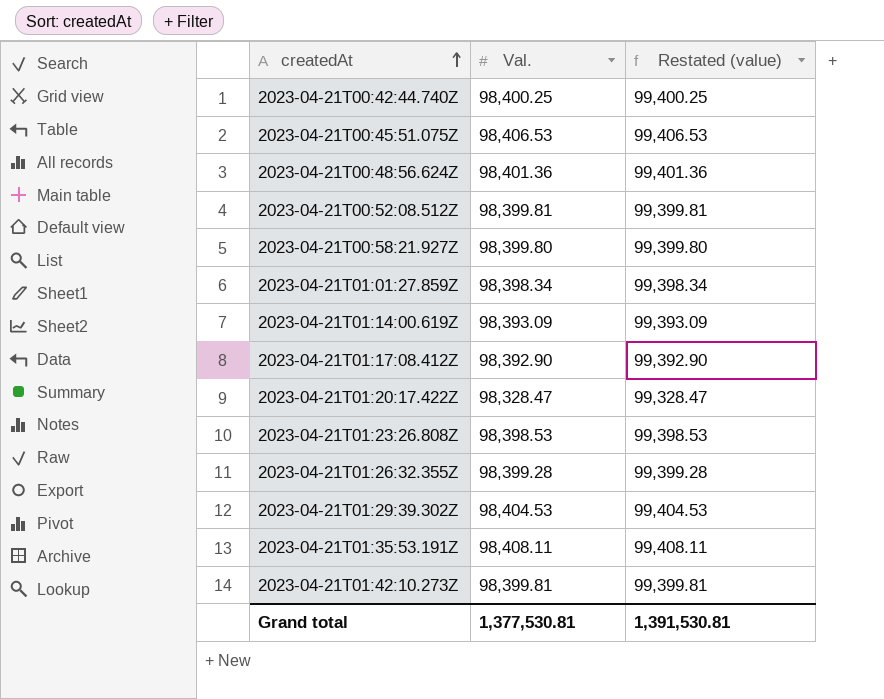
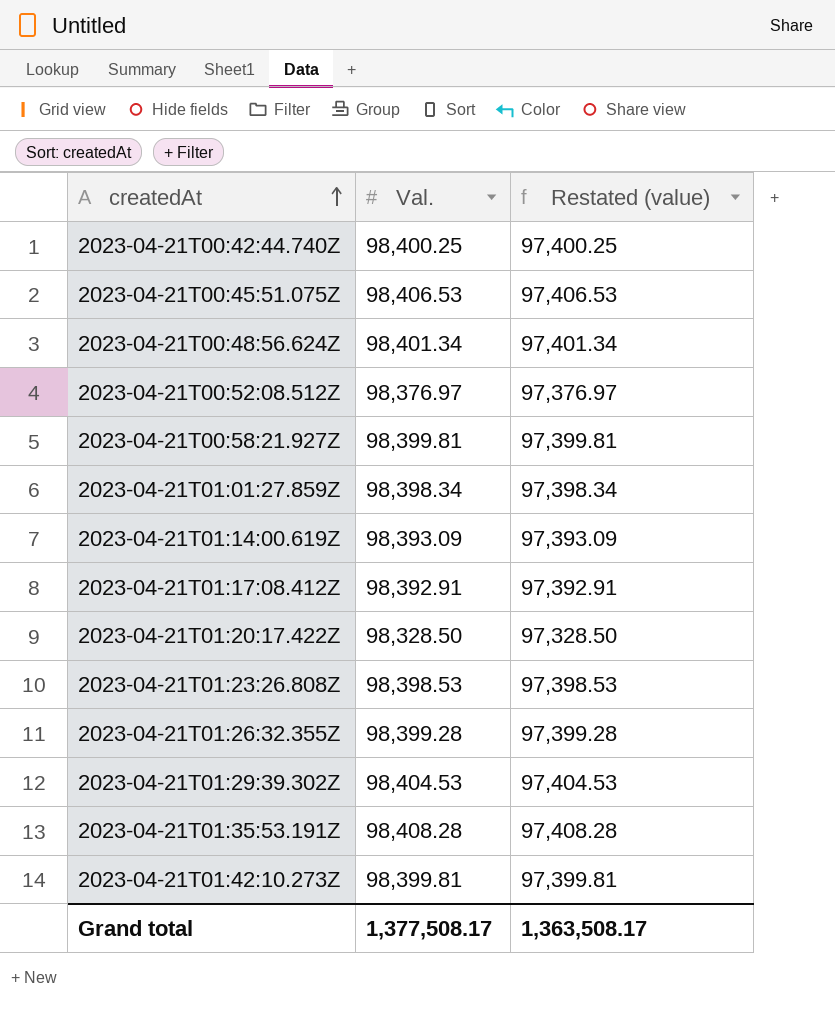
column Restated (value) | formula: [Val.] + 1000 -> [Val.] - 1000
2023-04-21T00:48:56.624Z | Val.: 98,401.36 -> 98,401.34
2023-04-21T00:52:08.512Z | Val.: 98,399.81 -> 98,376.97
2023-04-21T00:58:21.927Z | Val.: 98,399.80 -> 98,399.81
2023-04-21T01:17:08.412Z | Val.: 98,392.90 -> 98,392.91
2023-04-21T01:20:17.422Z | Val.: 98,328.47 -> 98,328.50
2023-04-21T01:35:53.191Z | Val.: 98,408.11 -> 98,408.28
Grand total | Val.: 1,377,530.81 -> 1,377,508.17
Grand total | Restated (value): 1,391,530.81 -> 1,363,508.17

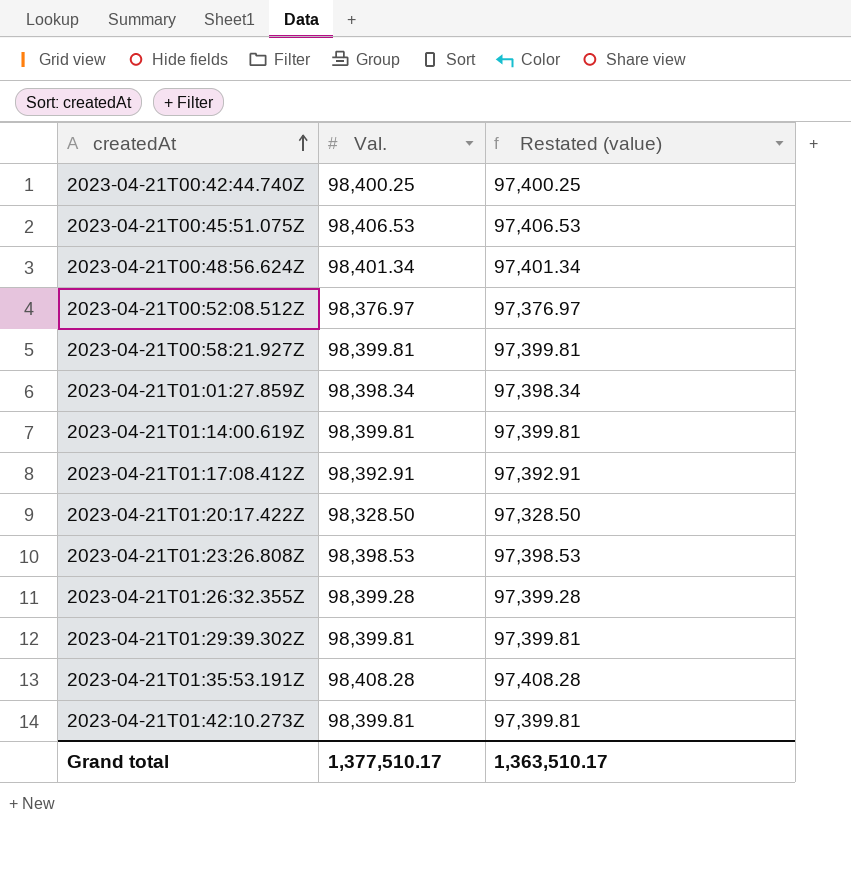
2023-04-21T01:14:00.619Z | Val.: 98,393.09 -> 98,399.81
2023-04-21T01:14:00.619Z | Restated (value): 97,393.09 -> 97,399.81
2023-04-21T01:29:39.302Z | Val.: 98,404.53 -> 98,399.81
2023-04-21T01:29:39.302Z | Restated (value): 97,404.53 -> 97,399.81
Grand total | Val.: 1,377,508.17 -> 1,377,510.17
Grand total | Restated (value): 1,363,508.17 -> 1,363,510.17

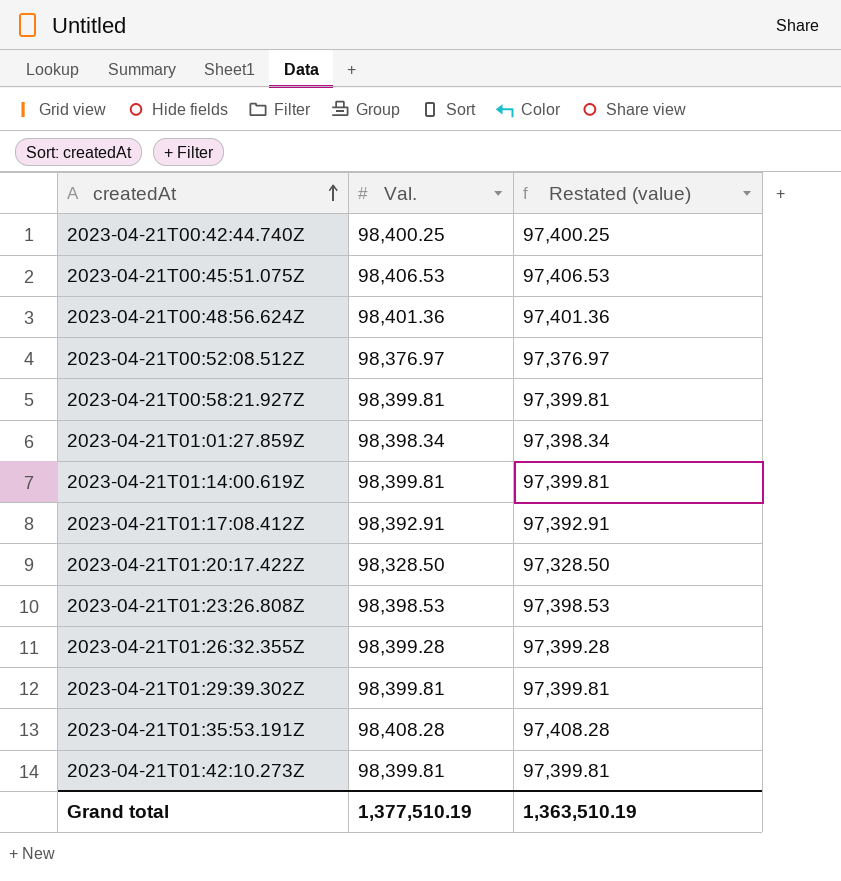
2023-04-21T00:48:56.624Z | Val.: 98,401.34 -> 98,401.36
2023-04-21T00:48:56.624Z | Restated (value): 97,401.34 -> 97,401.36
Grand total | Val.: 1,377,510.17 -> 1,377,510.19
Grand total | Restated (value): 1,363,510.17 -> 1,363,510.19

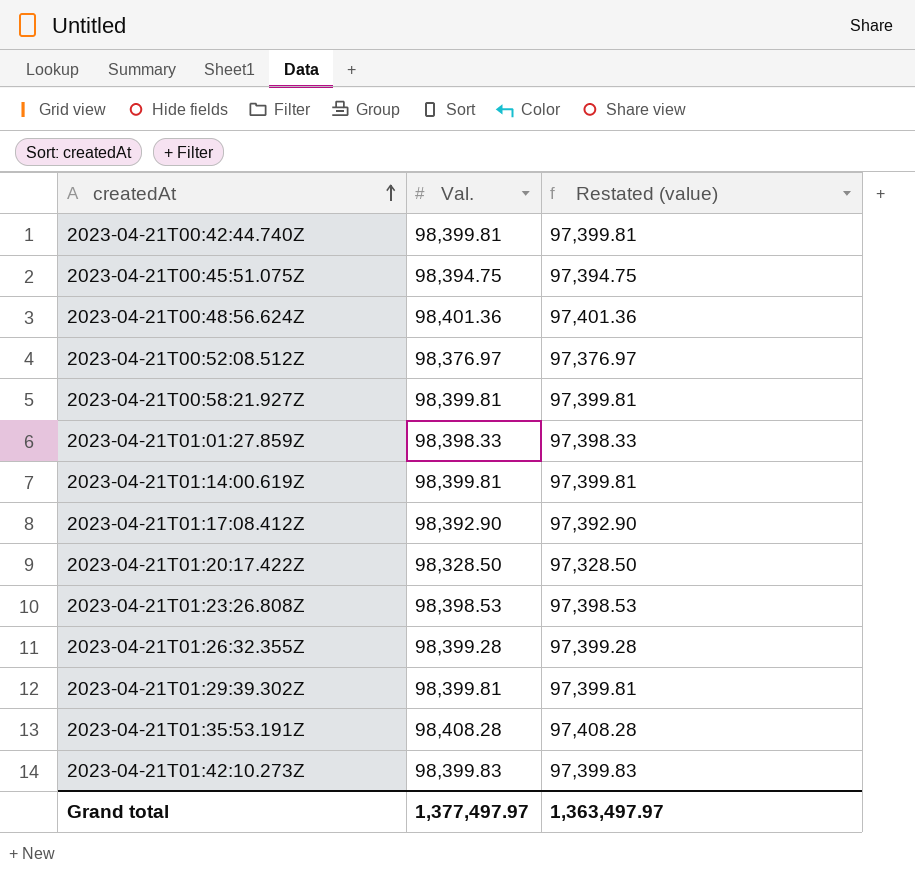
2023-04-21T00:42:44.740Z | Val.: 98,400.25 -> 98,399.81
2023-04-21T00:42:44.740Z | Restated (value): 97,400.25 -> 97,399.81
2023-04-21T00:45:51.075Z | Val.: 98,406.53 -> 98,394.75
2023-04-21T00:45:51.075Z | Restated (value): 97,406.53 -> 97,394.75
2023-04-21T01:01:27.859Z | Val.: 98,398.34 -> 98,398.33
2023-04-21T01:01:27.859Z | Restated (value): 97,398.34 -> 97,398.33
2023-04-21T01:17:08.412Z | Val.: 98,392.91 -> 98,392.90
2023-04-21T01:17:08.412Z | Restated (value): 97,392.91 -> 97,392.90
2023-04-21T01:42:10.273Z | Val.: 98,399.81 -> 98,399.83
2023-04-21T01:42:10.273Z | Restated (value): 97,399.81 -> 97,399.83
Grand total | Val.: 1,377,510.19 -> 1,377,497.97
Grand total | Restated (value): 1,363,510.19 -> 1,363,497.97

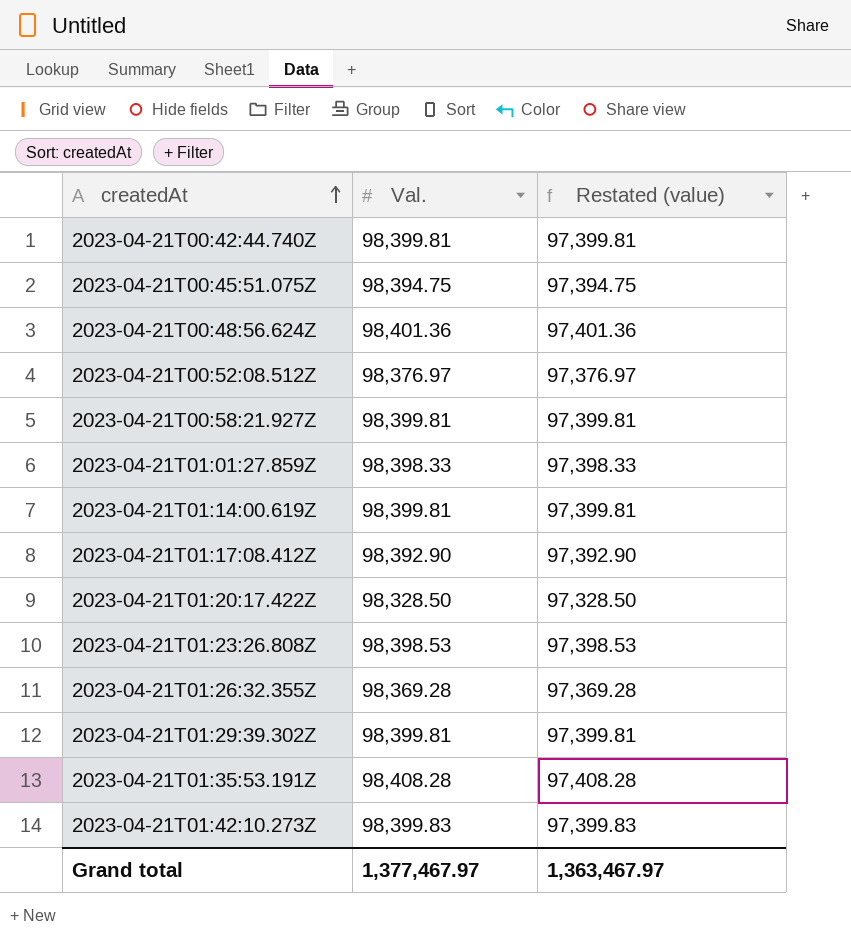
2023-04-21T01:26:32.355Z | Val.: 98,399.28 -> 98,369.28
2023-04-21T01:26:32.355Z | Restated (value): 97,399.28 -> 97,369.28
Grand total | Val.: 1,377,497.97 -> 1,377,467.97
Grand total | Restated (value): 1,363,497.97 -> 1,363,467.97

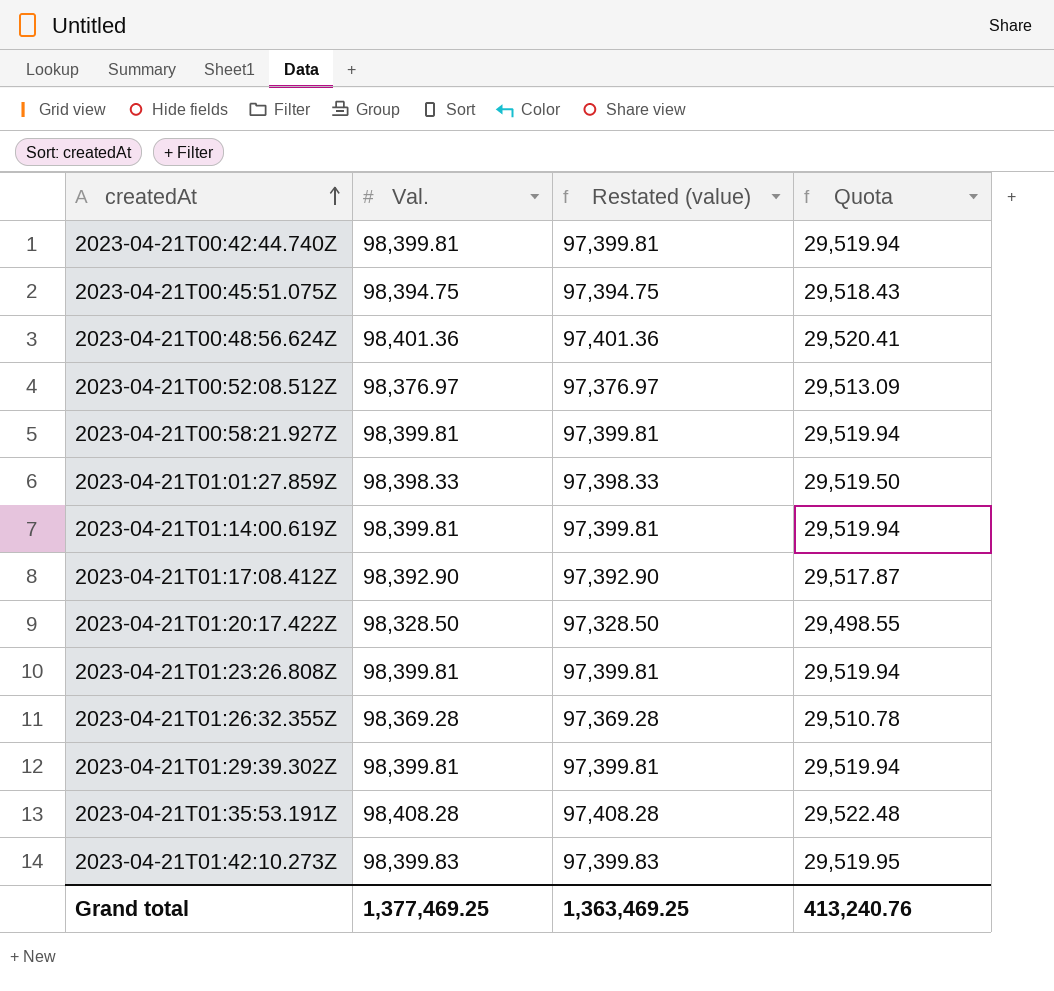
column Quota | formula: none -> [Val.] * 0.3
2023-04-21T01:23:26.808Z | Val.: 98,398.53 -> 98,399.81
2023-04-21T01:23:26.808Z | Restated (value): 97,398.53 -> 97,399.81
Grand total | Val.: 1,377,467.97 -> 1,377,469.25
Grand total | Restated (value): 1,363,467.97 -> 1,363,469.25

